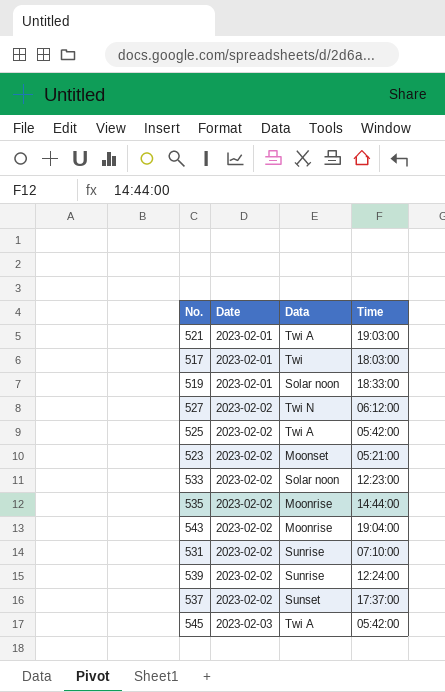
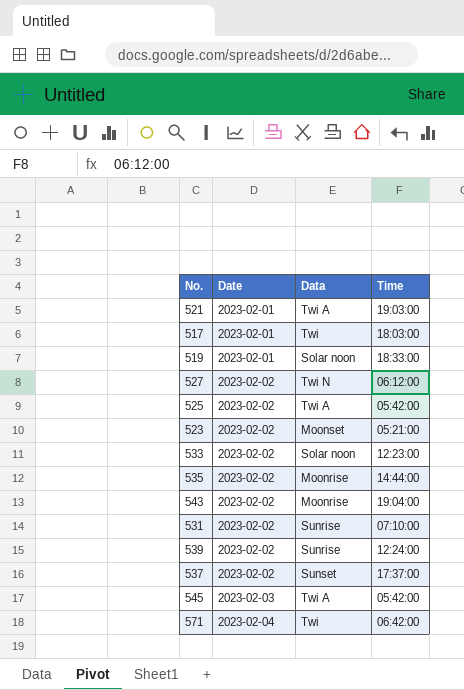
row 571: none -> 2023-02-04 | Twi | 06:42:00

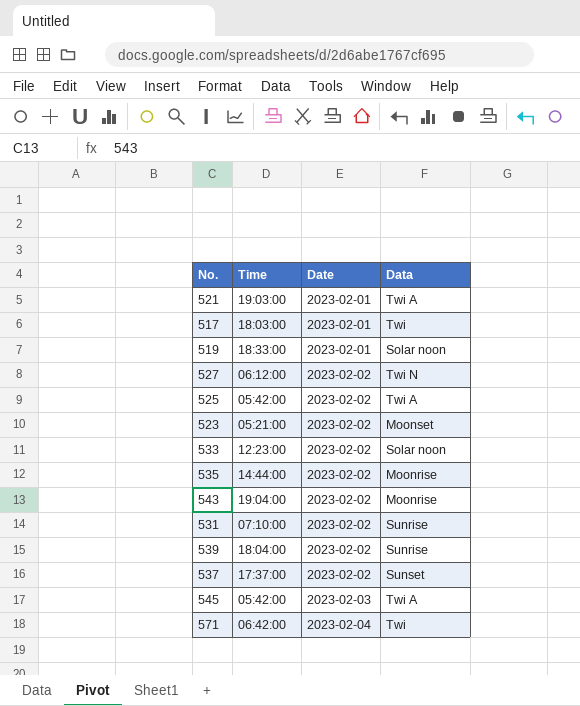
column Time | position: 4 -> 2
539 | Time: 12:24:00 -> 18:04:00

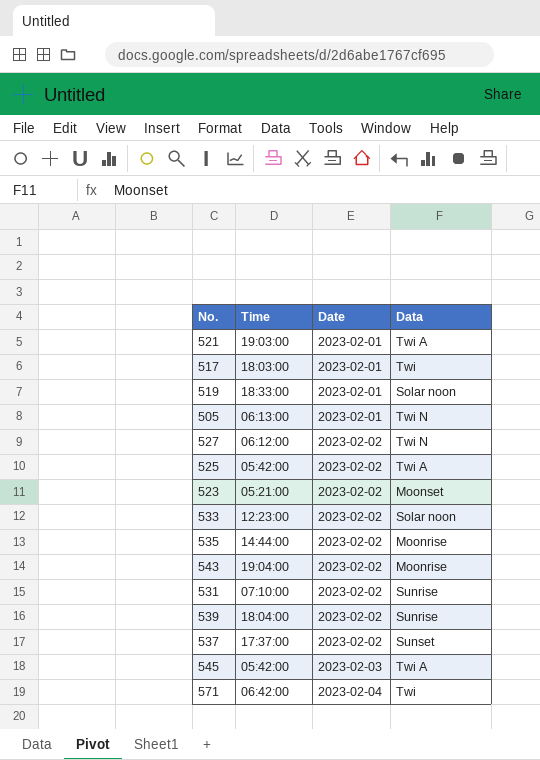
row 505: none -> 06:13:00 | 2023-02-01 | Twi N

